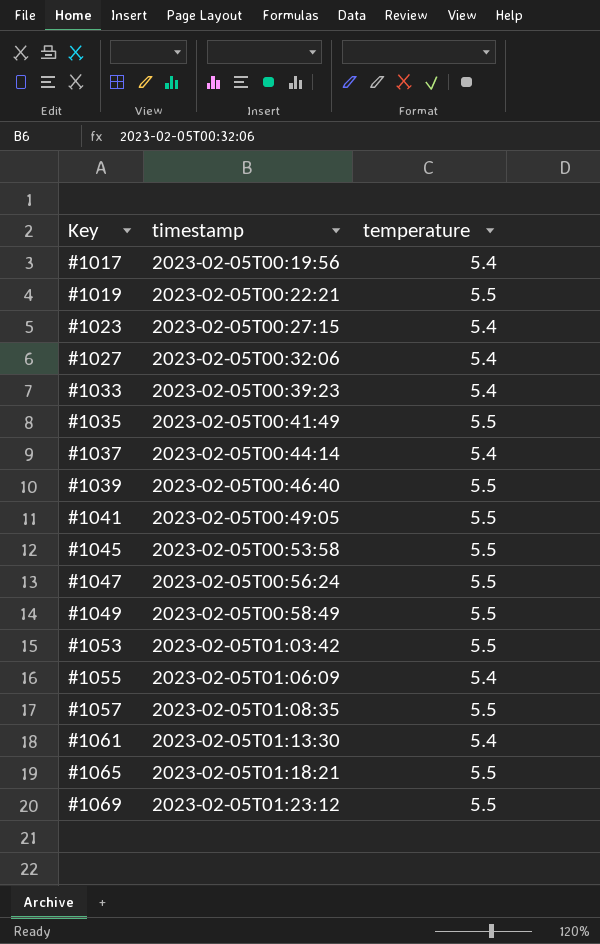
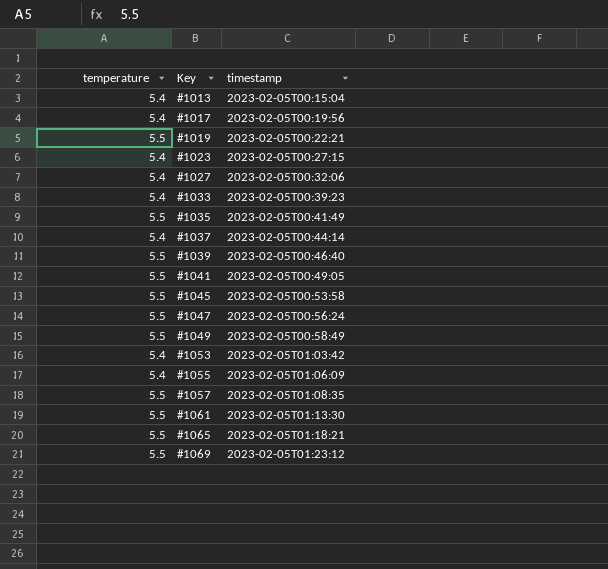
column temperature | position: 3 -> 1
row #1013: none -> 5.4 | 2023-02-05T00:15:04
#1053 | temperature: 5.5 -> 5.4
#1061 | temperature: 5.4 -> 5.5

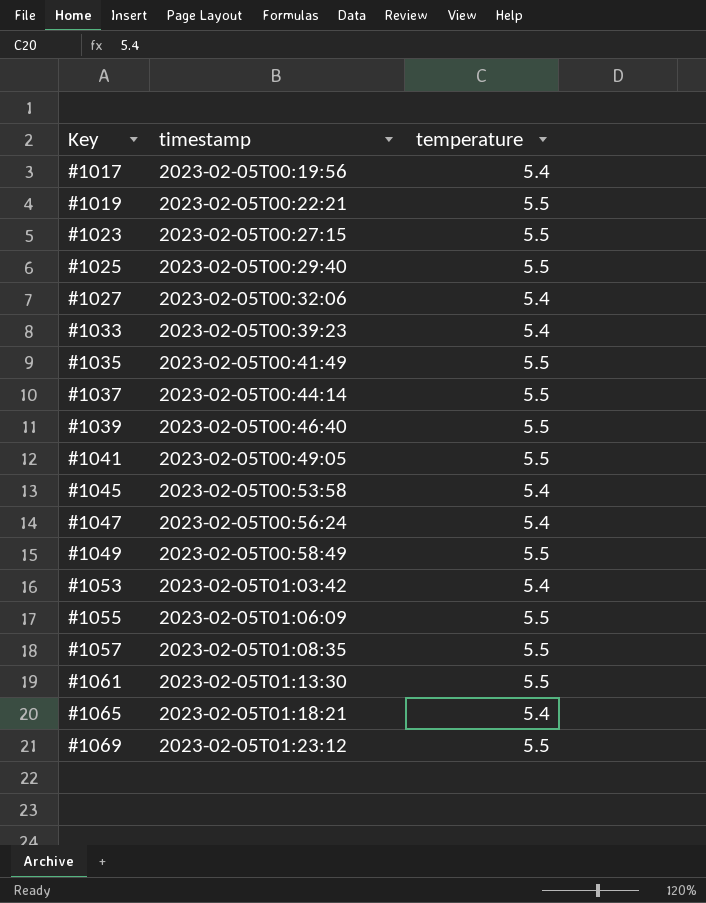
column temperature | position: 1 -> 3
row #1013: 5.4 | 2023-02-05T00:15:04 -> none
#1023 | temperature: 5.4 -> 5.5
row #1025: none -> 2023-02-05T00:29:40 | 5.5
#1037 | temperature: 5.4 -> 5.5
#1045 | temperature: 5.5 -> 5.4
#1047 | temperature: 5.5 -> 5.4
#1055 | temperature: 5.4 -> 5.5
#1065 | temperature: 5.5 -> 5.4

